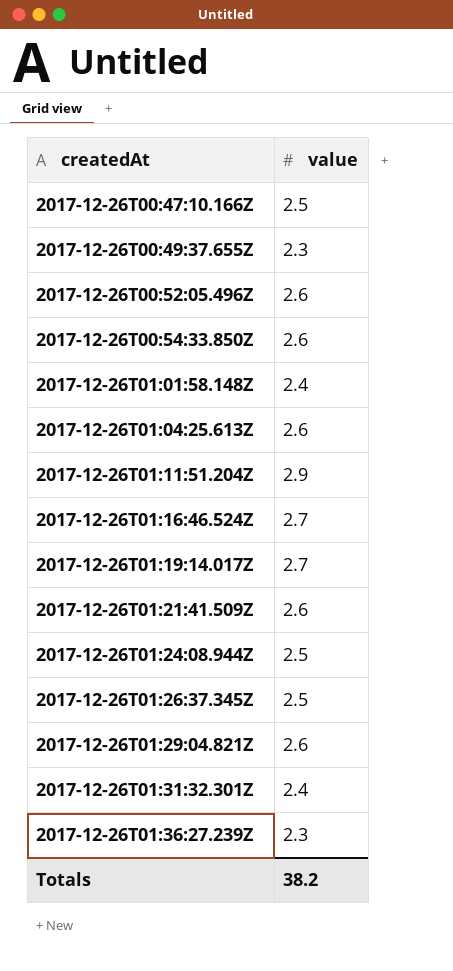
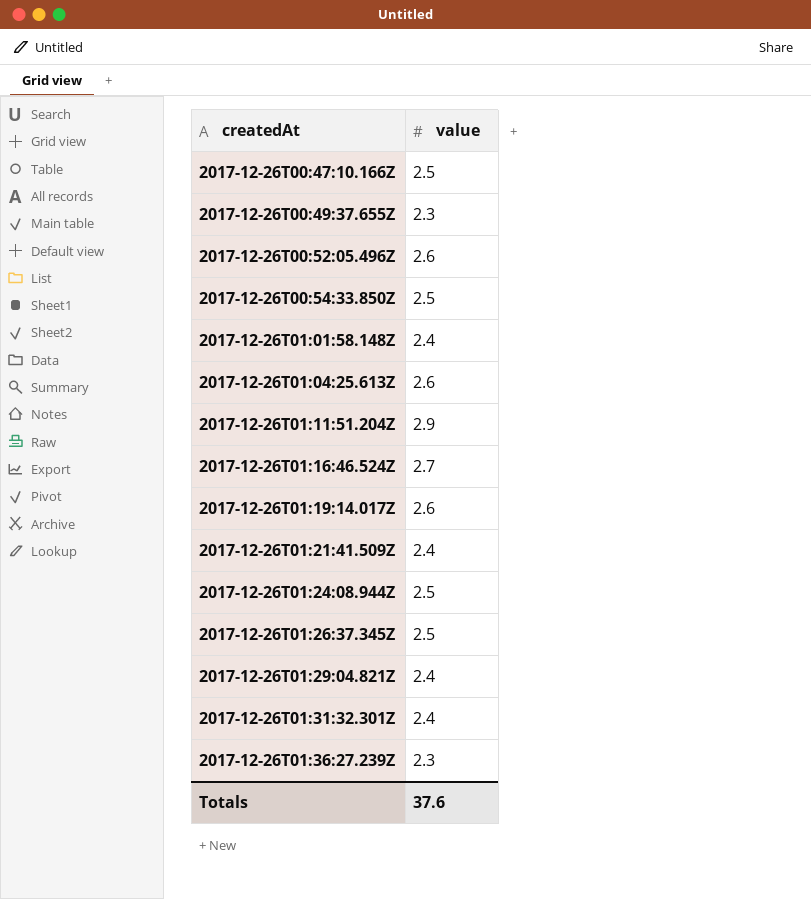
2017-12-26T00:54:33.850Z | value: 2.6 -> 2.5
2017-12-26T01:19:14.017Z | value: 2.7 -> 2.6
2017-12-26T01:21:41.509Z | value: 2.6 -> 2.4
2017-12-26T01:29:04.821Z | value: 2.6 -> 2.4
Totals | value: 38.2 -> 37.6

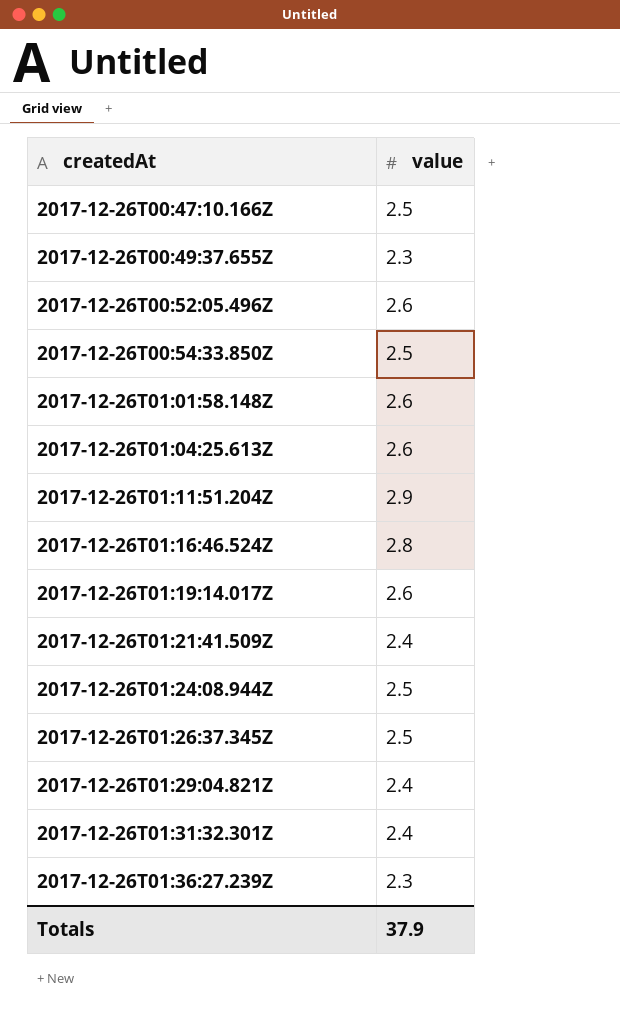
2017-12-26T01:01:58.148Z | value: 2.4 -> 2.6
2017-12-26T01:16:46.524Z | value: 2.7 -> 2.8
Totals | value: 37.6 -> 37.9

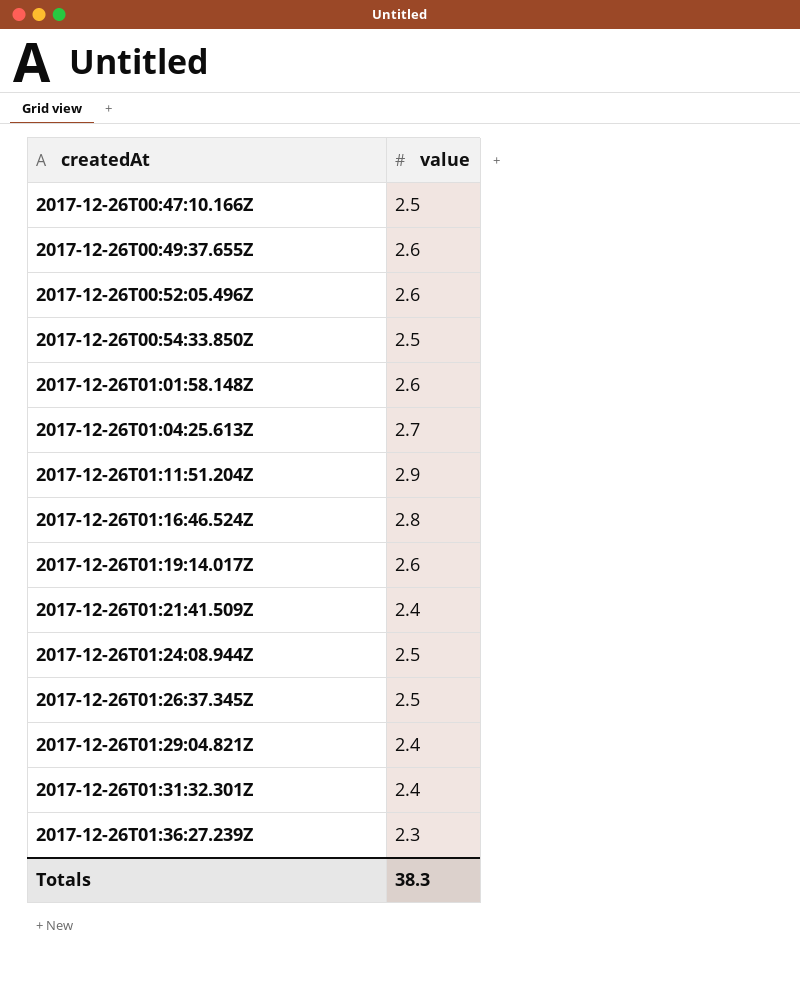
2017-12-26T00:49:37.655Z | value: 2.3 -> 2.6
2017-12-26T01:04:25.613Z | value: 2.6 -> 2.7
Totals | value: 37.9 -> 38.3

